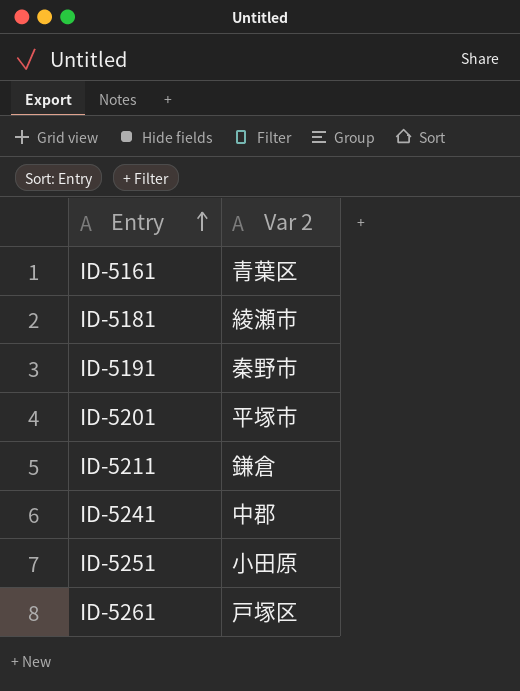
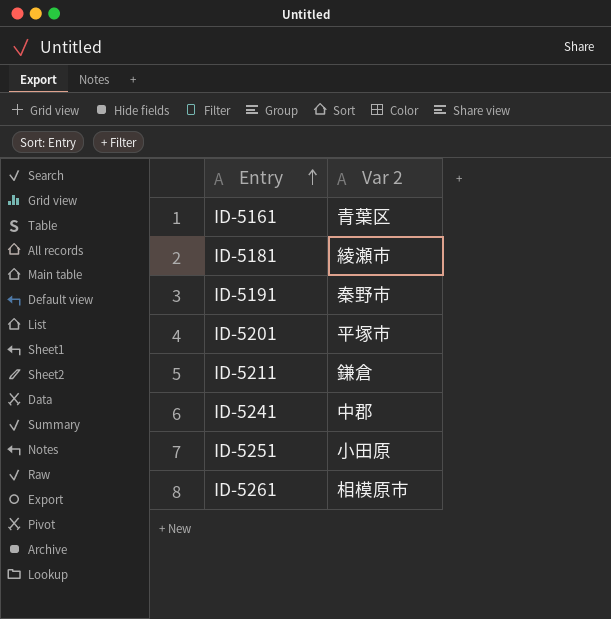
ID-5261 | Var 2: 戸塚区 -> 相模原市

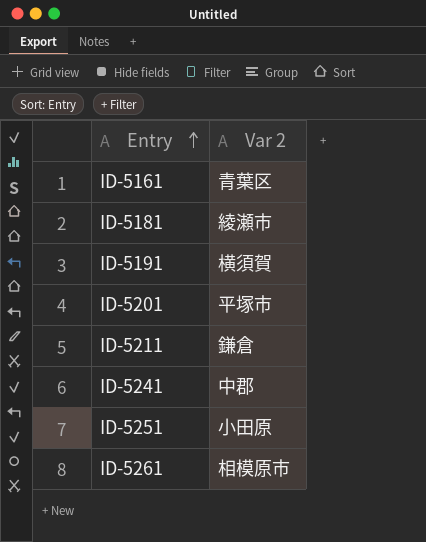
ID-5191 | Var 2: 秦野市 -> 横須賀

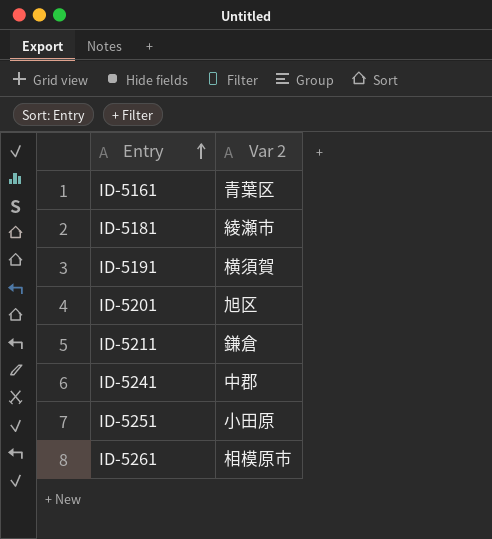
ID-5201 | Var 2: 平塚市 -> 旭区

